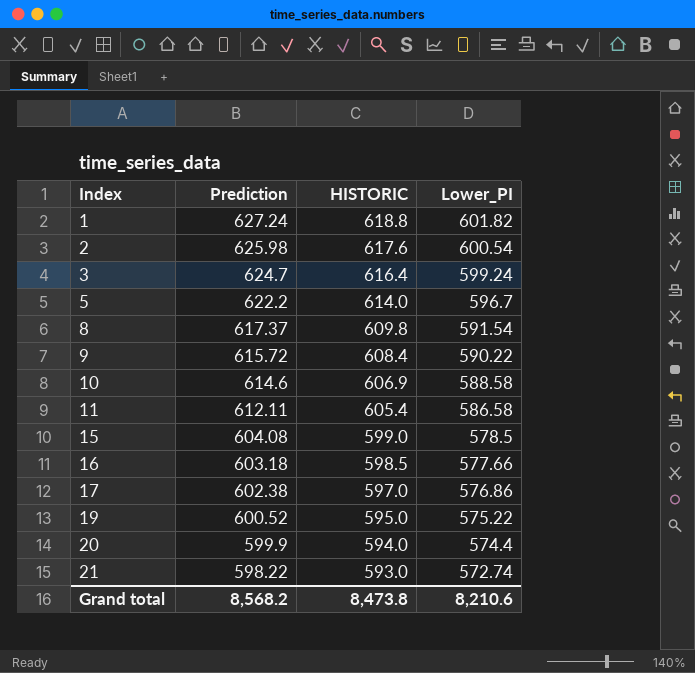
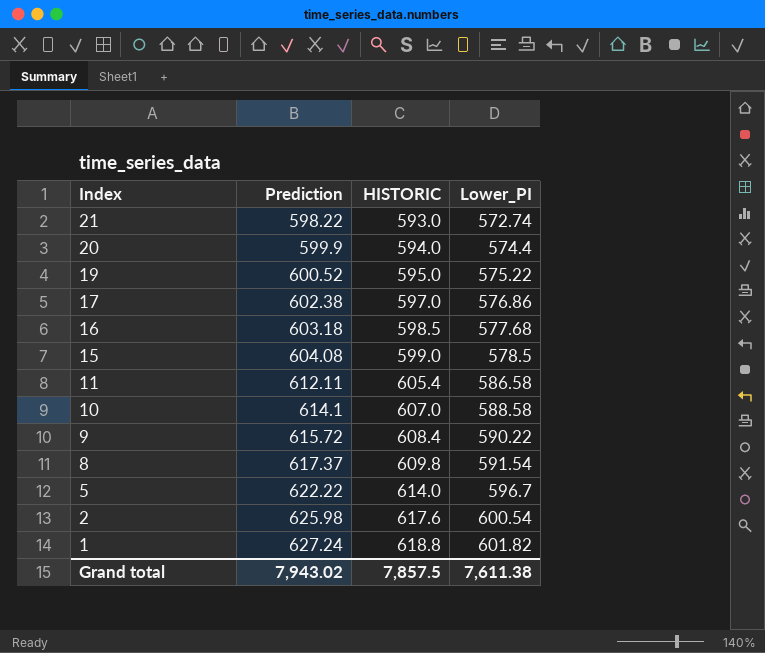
row order: Index ascending -> Index descending
row 3: 624.7 | 616.4 | 599.24 -> none
16 | Lower_PI: 577.66 -> 577.68
10 | Prediction: 614.6 -> 614.1
10 | HISTORIC: 606.9 -> 607.0
5 | Prediction: 622.2 -> 622.22
Grand total | Prediction: 8,568.2 -> 7,943.02
Grand total | HISTORIC: 8,473.8 -> 7,857.5
Grand total | Lower_PI: 8,210.6 -> 7,611.38

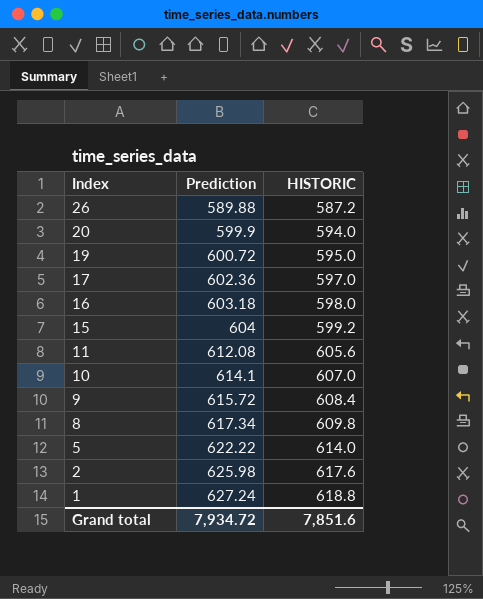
column Lower_PI | position: 4 -> none
row 21: 598.22 | 593.0 | 572.74 -> none
row 26: none -> 589.88 | 587.2
19 | Prediction: 600.52 -> 600.72
17 | Prediction: 602.38 -> 602.36
16 | HISTORIC: 598.5 -> 598.0
15 | Prediction: 604.08 -> 604
15 | HISTORIC: 599.0 -> 599.2
11 | Prediction: 612.11 -> 612.08
11 | HISTORIC: 605.4 -> 605.6
8 | Prediction: 617.37 -> 617.34
Grand total | Prediction: 7,943.02 -> 7,934.72
Grand total | HISTORIC: 7,857.5 -> 7,851.6

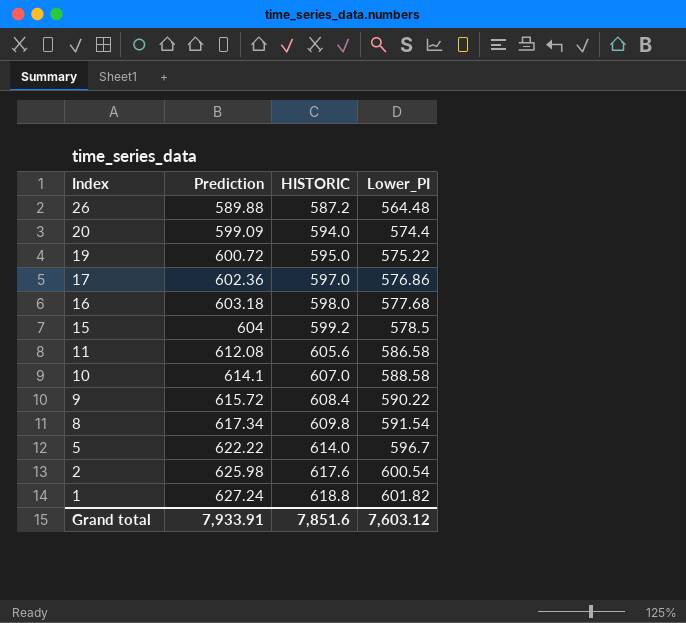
column Lower_PI | position: none -> 4
20 | Prediction: 599.9 -> 599.09
Grand total | Prediction: 7,934.72 -> 7,933.91

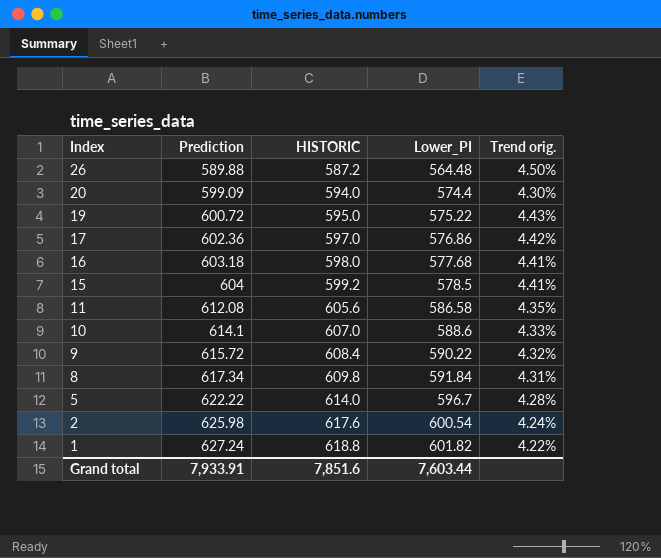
column Trend orig. | formula: none -> ([Prediction] - [Lower_PI]) / [Lower_PI]
10 | Lower_PI: 588.58 -> 588.6
8 | Lower_PI: 591.54 -> 591.84
Grand total | Lower_PI: 7,603.12 -> 7,603.44

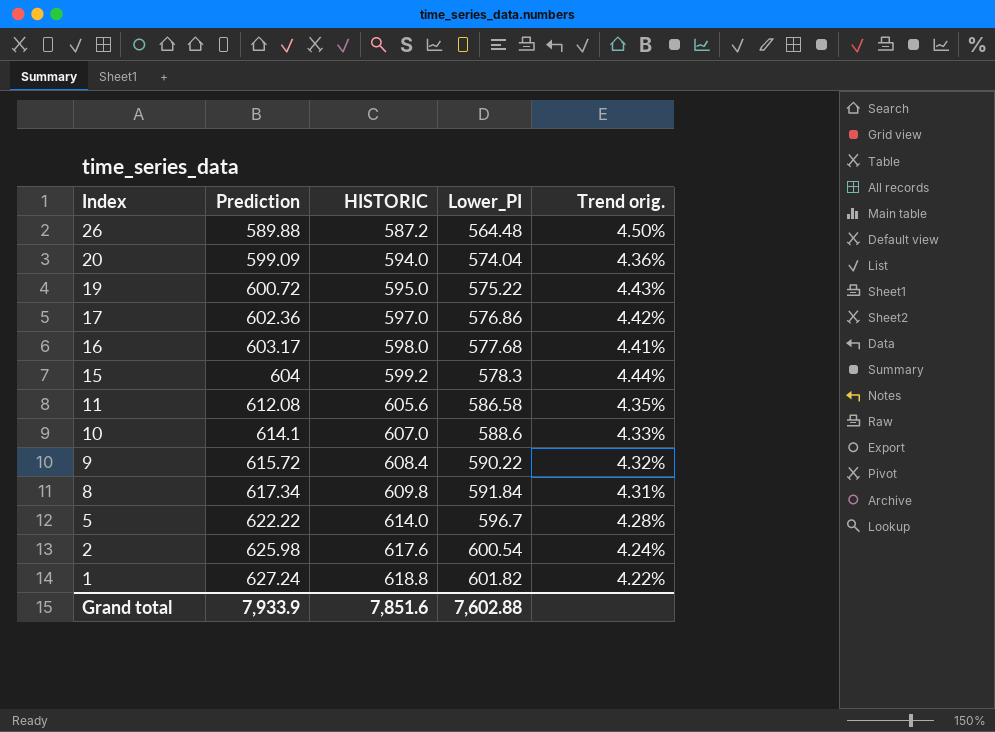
20 | Lower_PI: 574.4 -> 574.04
20 | Trend orig.: 4.30% -> 4.36%
16 | Prediction: 603.18 -> 603.17
15 | Lower_PI: 578.5 -> 578.3
15 | Trend orig.: 4.41% -> 4.44%
Grand total | Prediction: 7,933.91 -> 7,933.9
Grand total | Lower_PI: 7,603.44 -> 7,602.88

